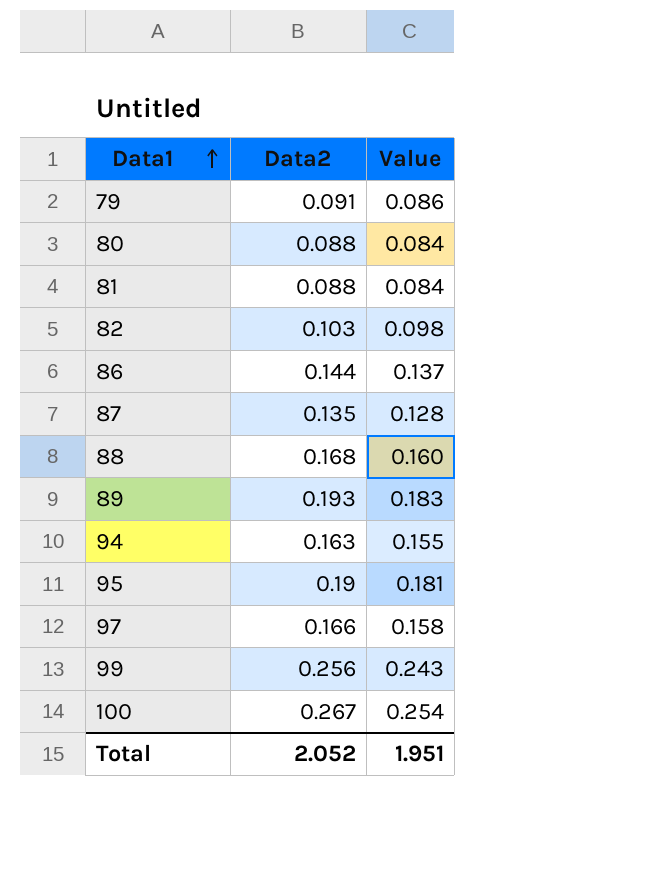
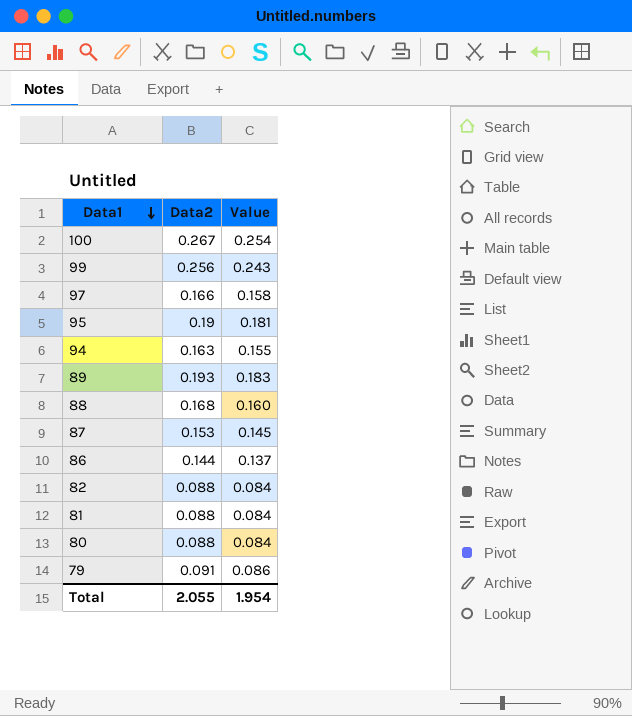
row order: Data1 ascending -> Data1 descending
87 | Data2: 0.135 -> 0.153
87 | Value: 0.128 -> 0.145
82 | Data2: 0.103 -> 0.088
82 | Value: 0.098 -> 0.084
Total | Data2: 2.052 -> 2.055
Total | Value: 1.951 -> 1.954

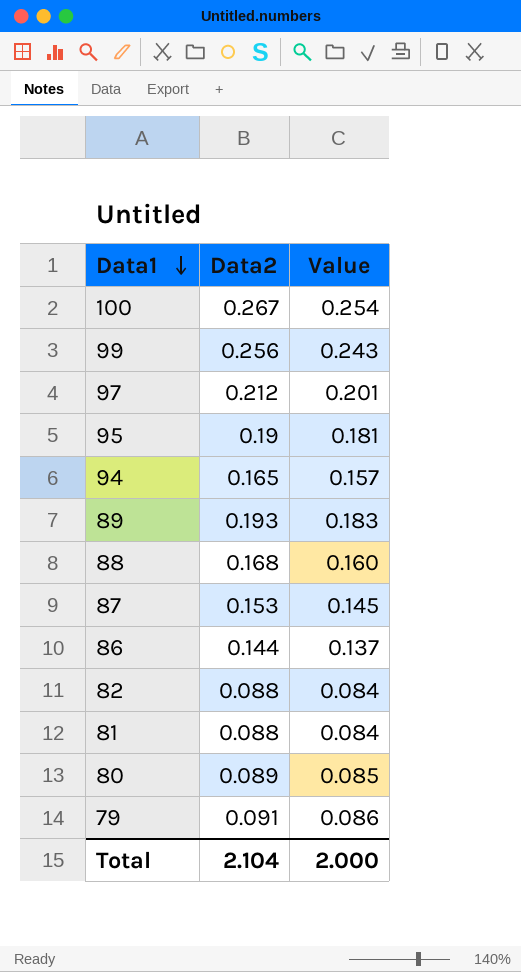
97 | Data2: 0.166 -> 0.212
97 | Value: 0.158 -> 0.201
94 | Data2: 0.163 -> 0.165
94 | Value: 0.155 -> 0.157
80 | Data2: 0.088 -> 0.089
80 | Value: 0.084 -> 0.085
Total | Data2: 2.055 -> 2.104
Total | Value: 1.954 -> 2.000

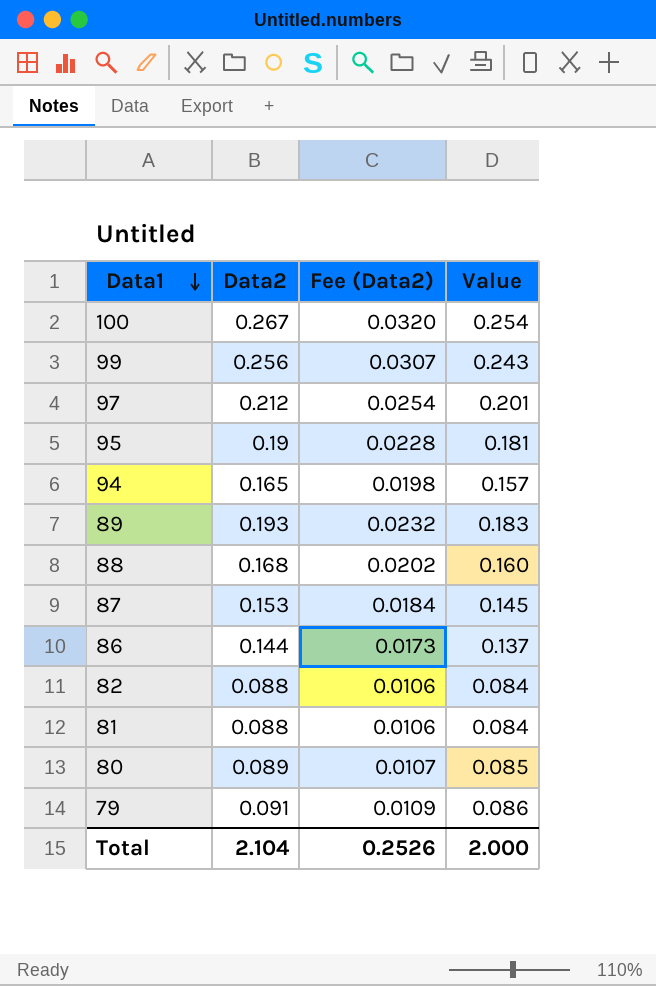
column Fee (Data2) | formula: none -> [Data2] * 0.12

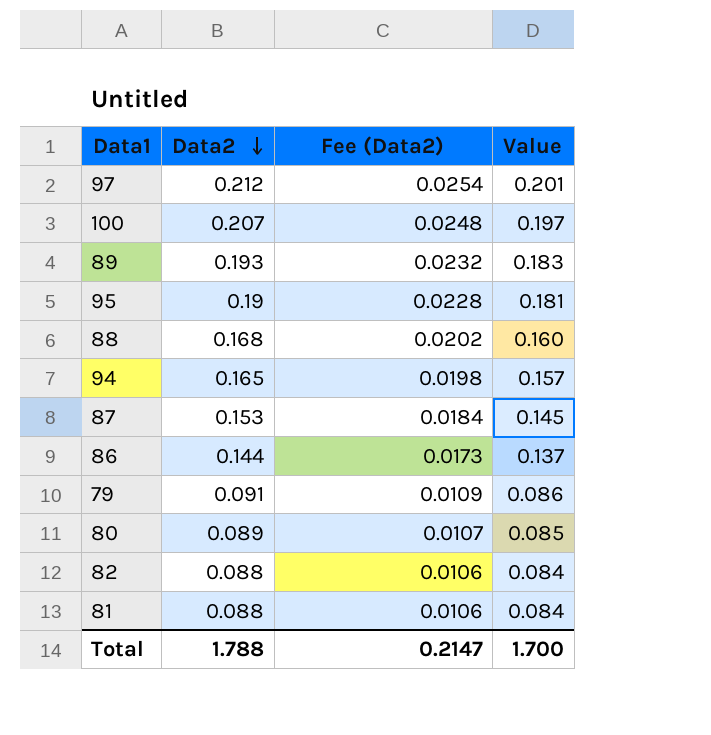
row order: Data1 descending -> Data2 descending
row 99: 0.256 | 0.0307 | 0.243 -> none
100 | Data2: 0.267 -> 0.207
100 | Fee (Data2): 0.0320 -> 0.0248
100 | Value: 0.254 -> 0.197
Total | Data2: 2.104 -> 1.788
Total | Fee (Data2): 0.2526 -> 0.2147
Total | Value: 2.000 -> 1.700

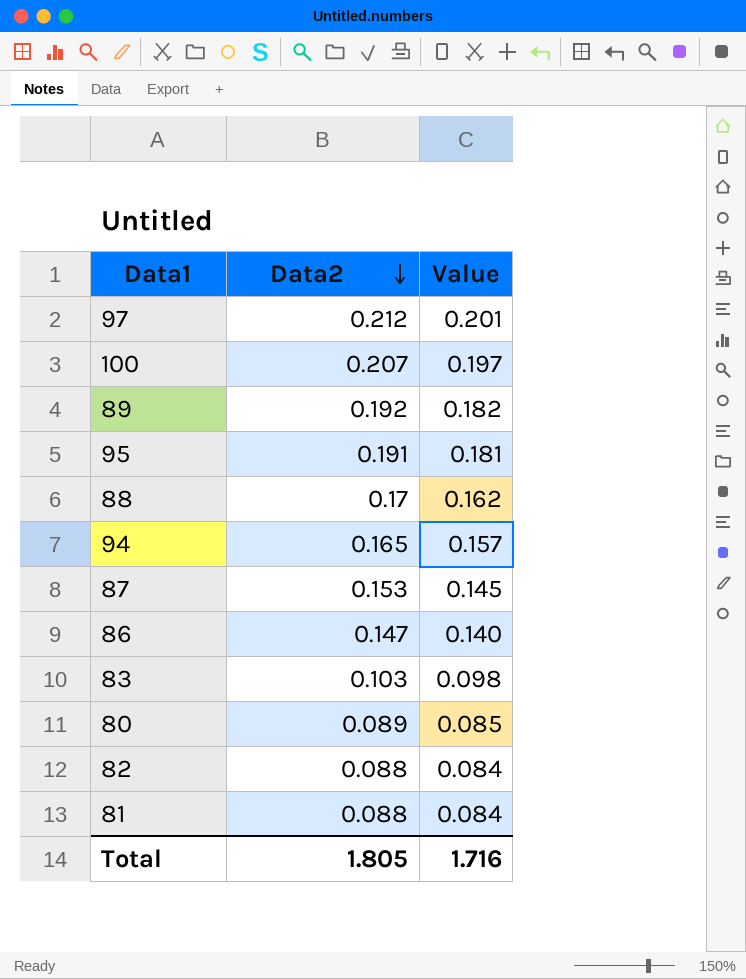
column Fee (Data2) | formula: [Data2] * 0.12 -> none
row 79: 0.091 | 0.0109 | 0.086 -> none
89 | Data2: 0.193 -> 0.192
89 | Value: 0.183 -> 0.182
95 | Data2: 0.19 -> 0.191
88 | Data2: 0.168 -> 0.17
88 | Value: 0.160 -> 0.162
86 | Data2: 0.144 -> 0.147
86 | Value: 0.137 -> 0.140
row 83: none -> 0.103 | 0.098
Total | Data2: 1.788 -> 1.805
Total | Value: 1.700 -> 1.716

